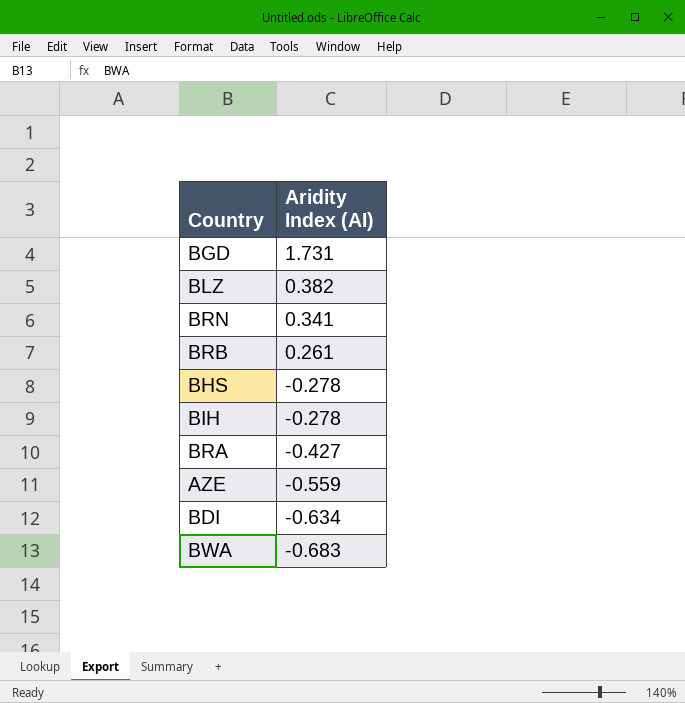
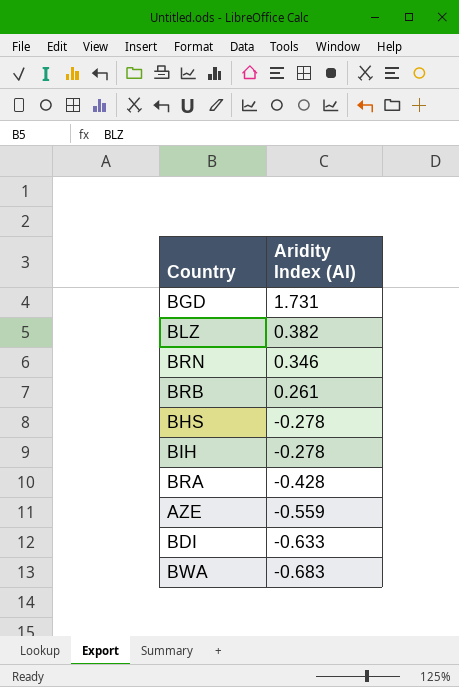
BRN | Aridity Index (AI): 0.341 -> 0.346
BRA | Aridity Index (AI): -0.427 -> -0.428
BDI | Aridity Index (AI): -0.634 -> -0.633

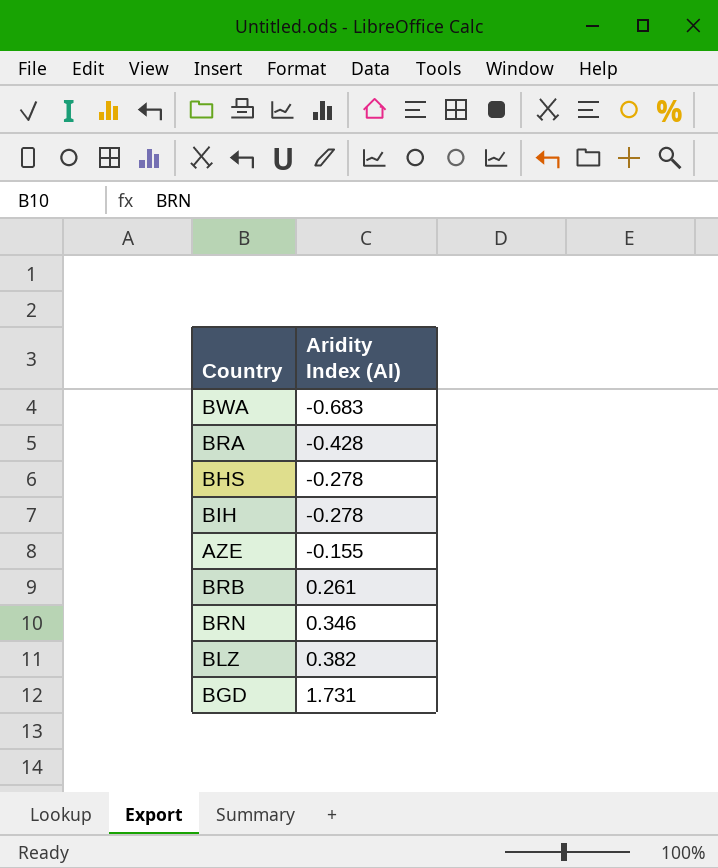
row order: Aridity Index (AI) descending -> Aridity Index (AI) ascending
row BDI: -0.633 -> none
AZE | Aridity Index (AI): -0.559 -> -0.155

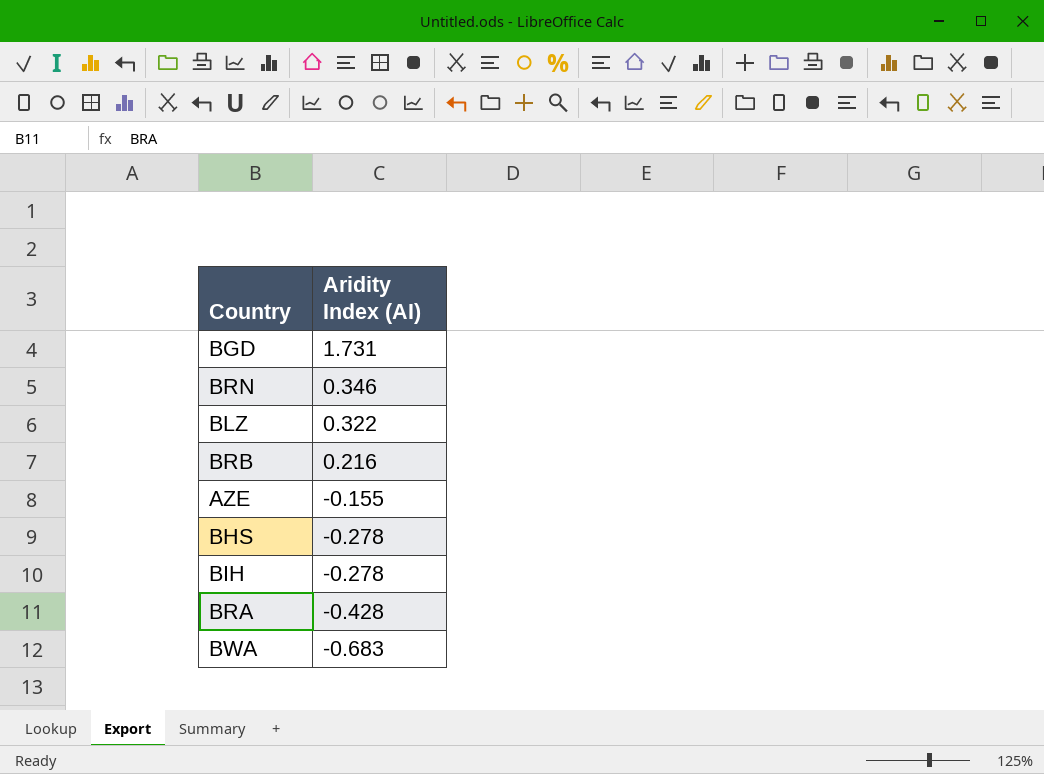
row order: Aridity Index (AI) ascending -> Aridity Index (AI) descending
BLZ | Aridity Index (AI): 0.382 -> 0.322
BRB | Aridity Index (AI): 0.261 -> 0.216

